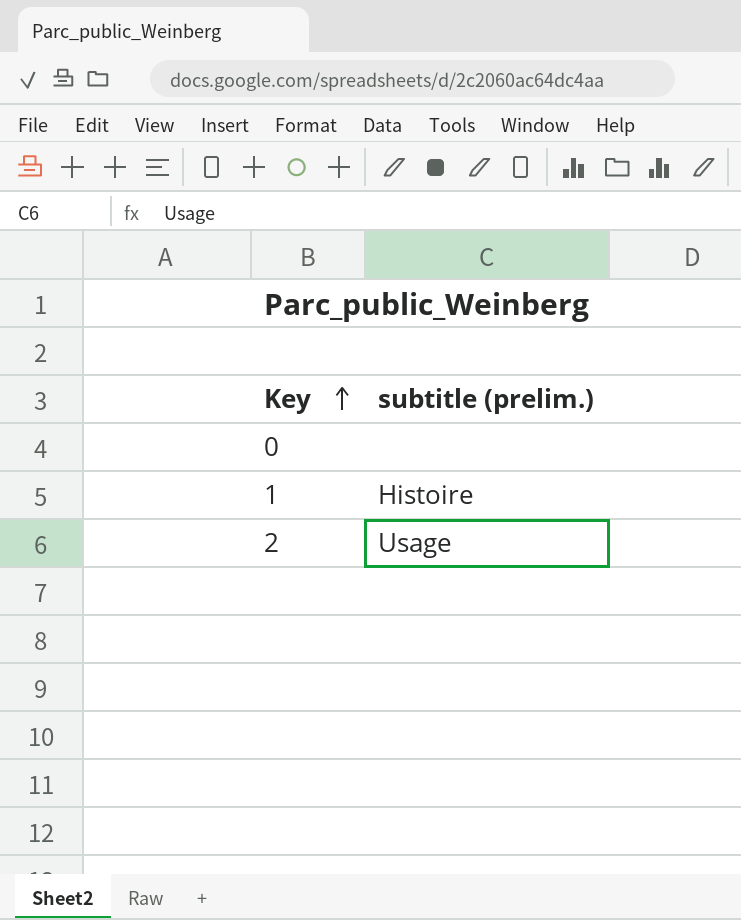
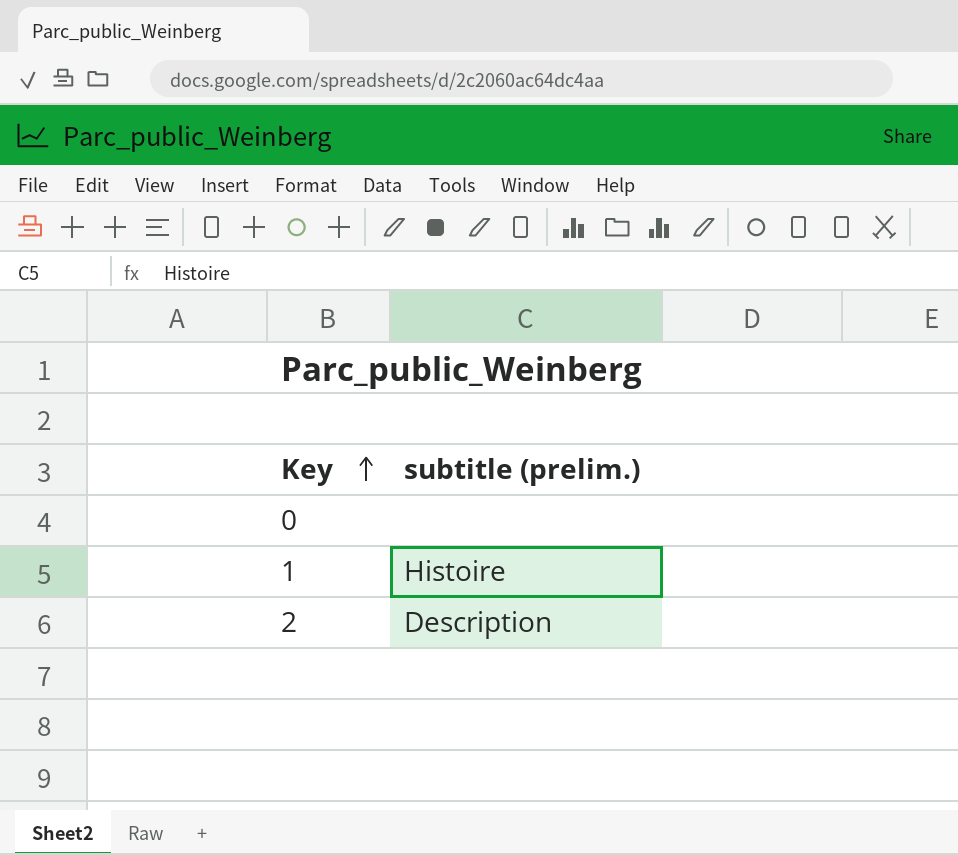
2 | subtitle (prelim.): Usage -> Description

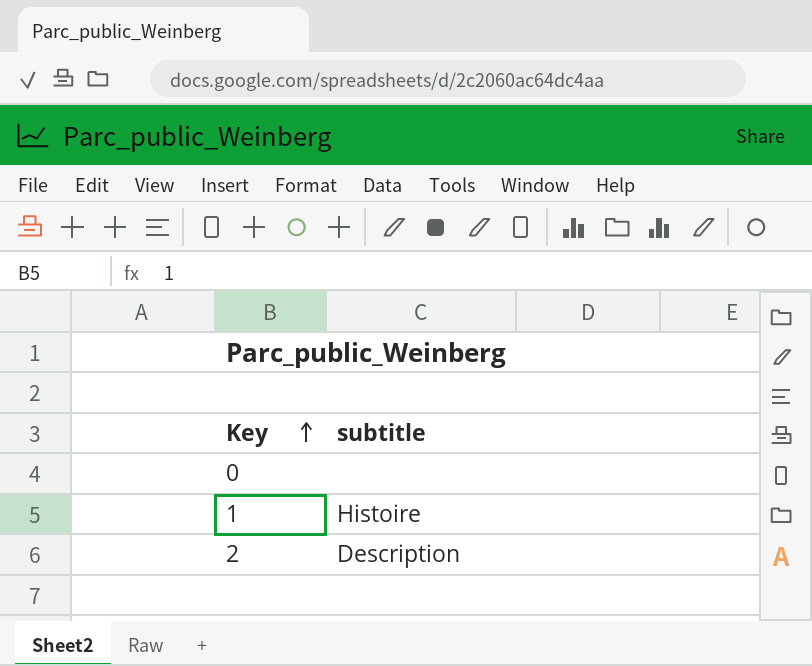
column name: subtitle (prelim.) -> subtitle

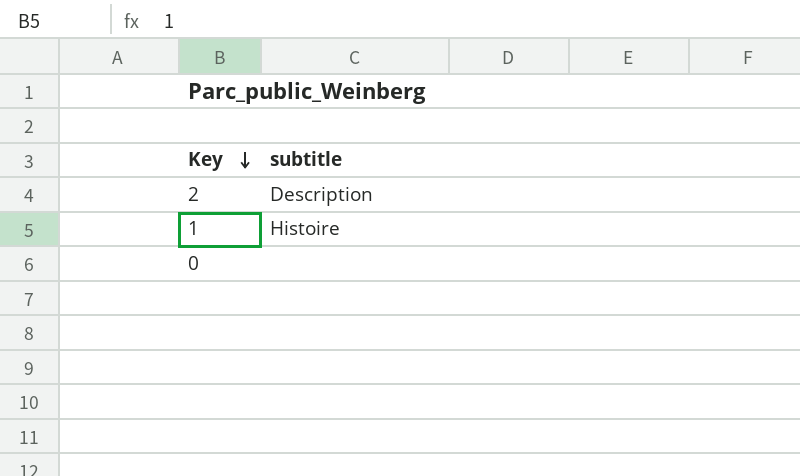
row order: Key ascending -> Key descending

